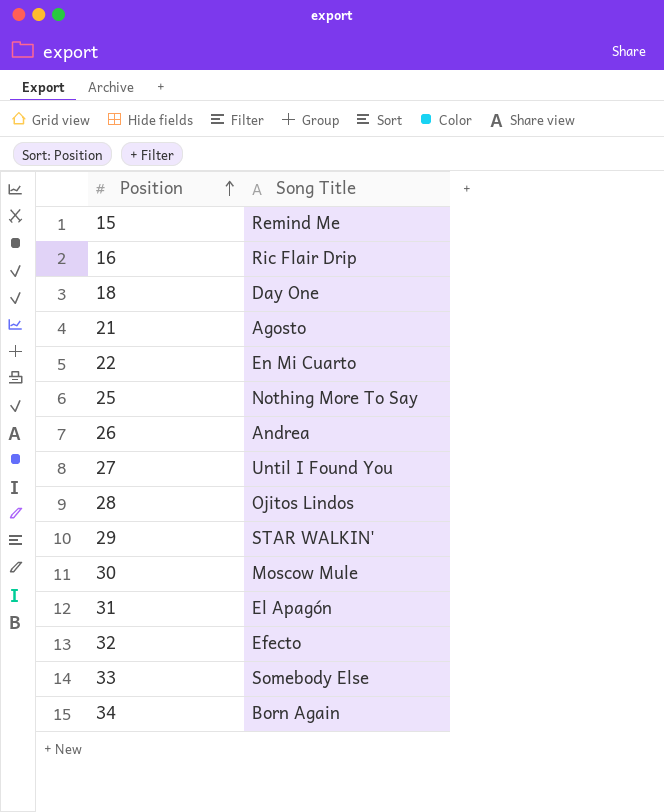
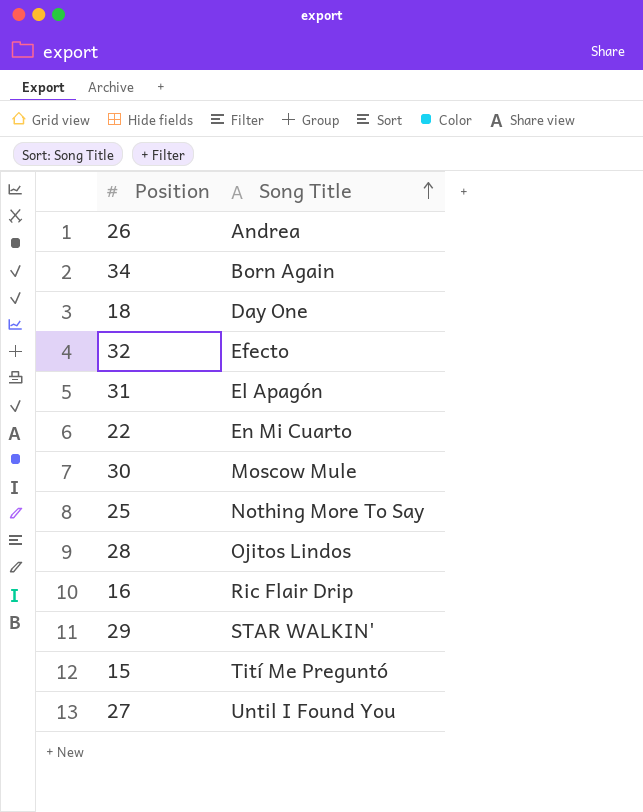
row order: Position ascending -> Song Title ascending
row 21: Agosto -> none
row 33: Somebody Else -> none
15 | Song Title: Remind Me -> Tití Me Preguntó

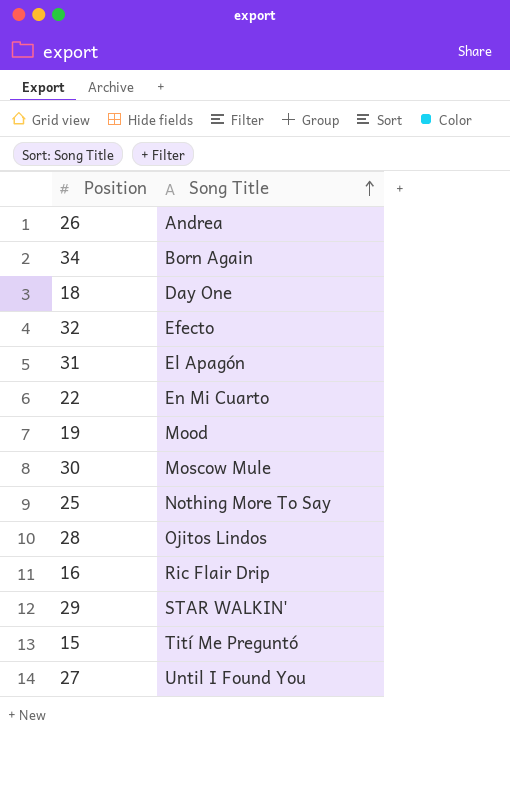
row 19: none -> Mood

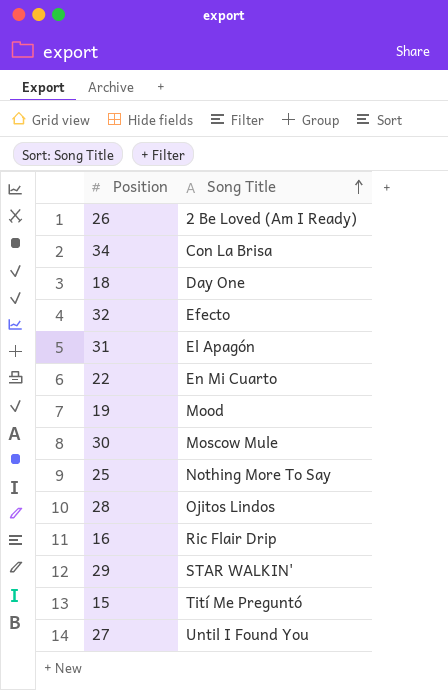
26 | Song Title: Andrea -> 2 Be Loved (Am I Ready)
34 | Song Title: Born Again -> Con La Brisa

